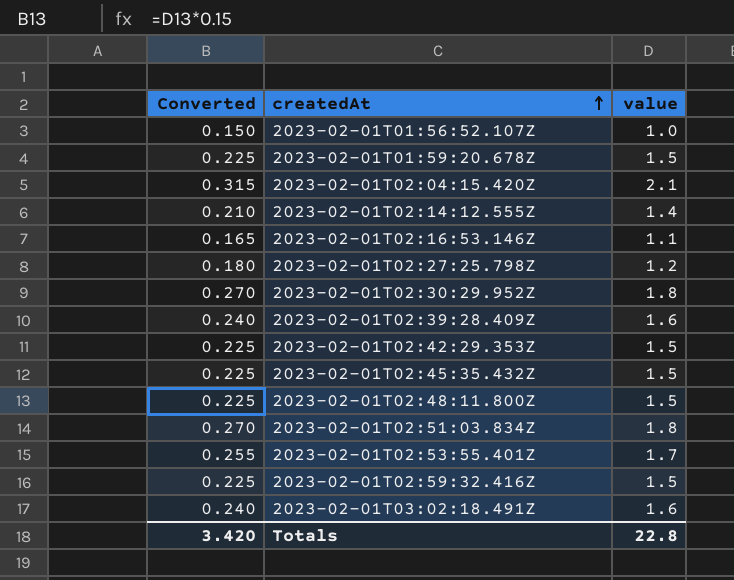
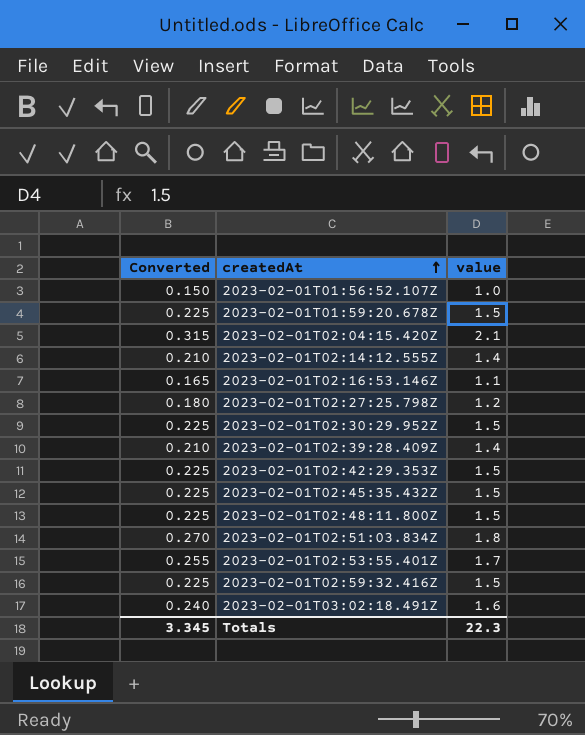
2023-02-01T02:30:29.952Z | Converted: 0.270 -> 0.225
2023-02-01T02:30:29.952Z | value: 1.8 -> 1.5
2023-02-01T02:39:28.409Z | Converted: 0.240 -> 0.210
2023-02-01T02:39:28.409Z | value: 1.6 -> 1.4
Totals | Converted: 3.420 -> 3.345
Totals | value: 22.8 -> 22.3

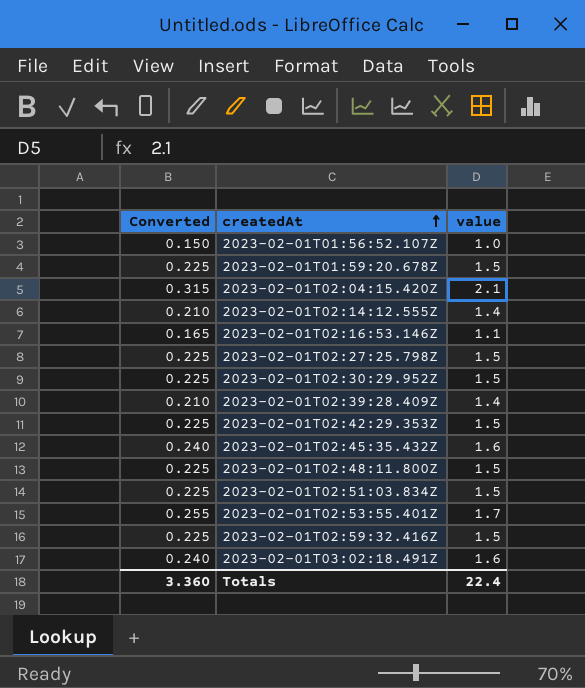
2023-02-01T02:27:25.798Z | Converted: 0.180 -> 0.225
2023-02-01T02:27:25.798Z | value: 1.2 -> 1.5
2023-02-01T02:45:35.432Z | Converted: 0.225 -> 0.240
2023-02-01T02:45:35.432Z | value: 1.5 -> 1.6
2023-02-01T02:51:03.834Z | Converted: 0.270 -> 0.225
2023-02-01T02:51:03.834Z | value: 1.8 -> 1.5
Totals | Converted: 3.345 -> 3.360
Totals | value: 22.3 -> 22.4

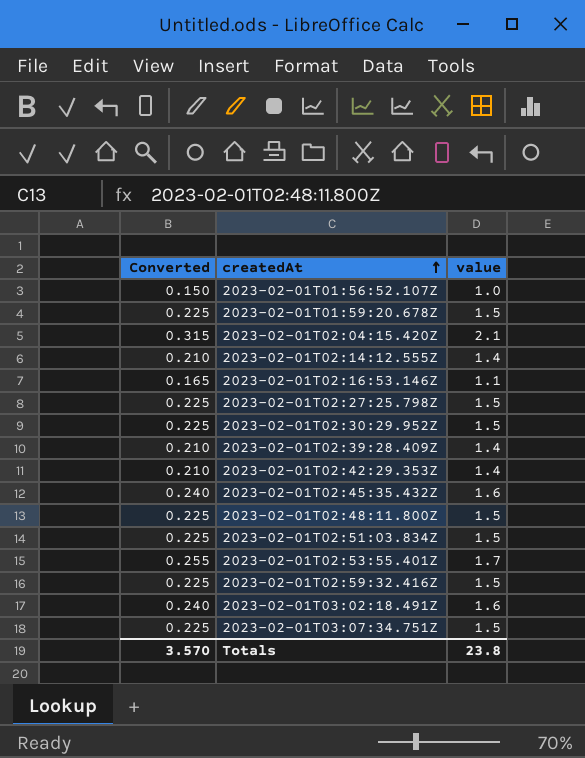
2023-02-01T02:42:29.353Z | Converted: 0.225 -> 0.210
2023-02-01T02:42:29.353Z | value: 1.5 -> 1.4
row 2023-02-01T03:07:34.751Z: none -> 0.225 | 1.5
Totals | Converted: 3.360 -> 3.570
Totals | value: 22.4 -> 23.8

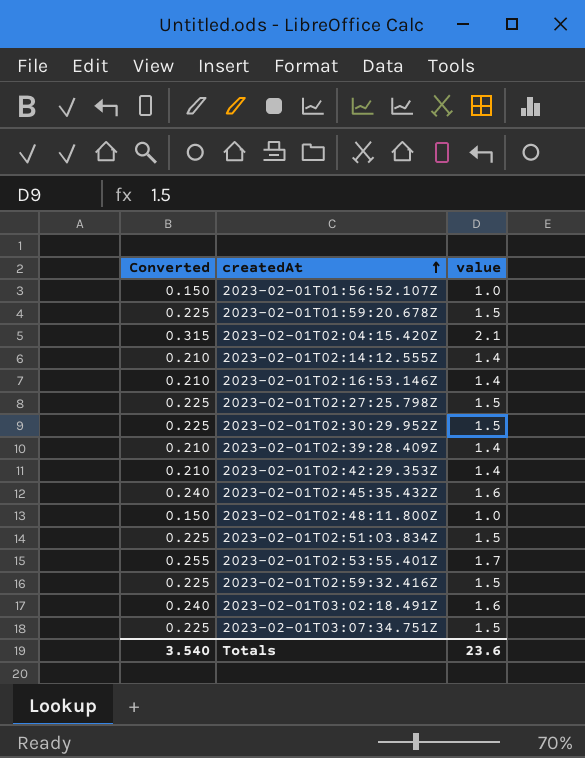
2023-02-01T02:16:53.146Z | Converted: 0.165 -> 0.210
2023-02-01T02:16:53.146Z | value: 1.1 -> 1.4
2023-02-01T02:48:11.800Z | Converted: 0.225 -> 0.150
2023-02-01T02:48:11.800Z | value: 1.5 -> 1.0
Totals | Converted: 3.570 -> 3.540
Totals | value: 23.8 -> 23.6

